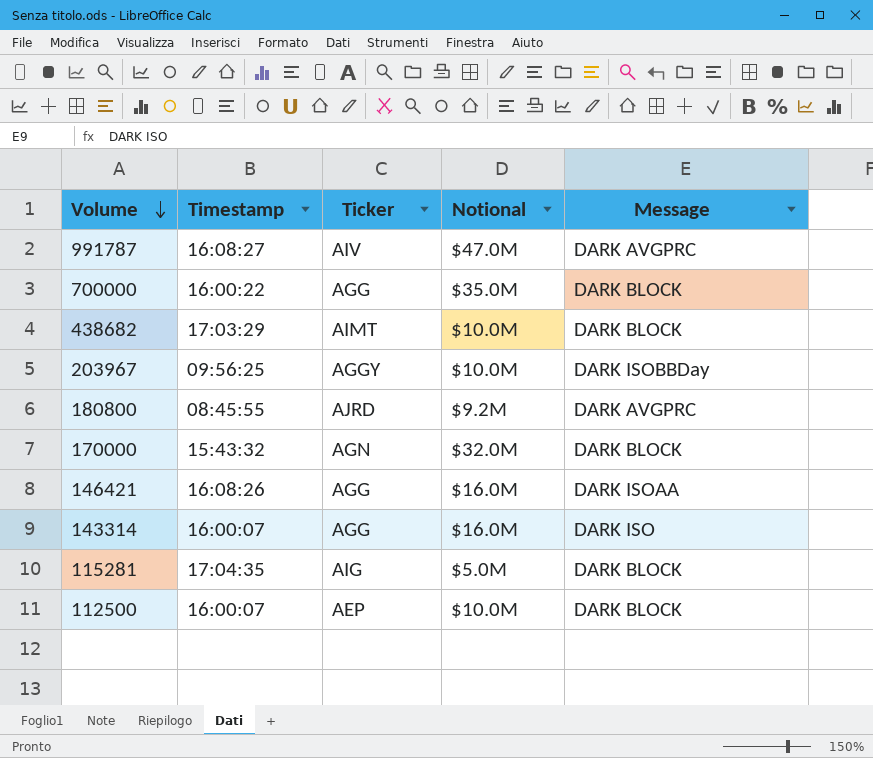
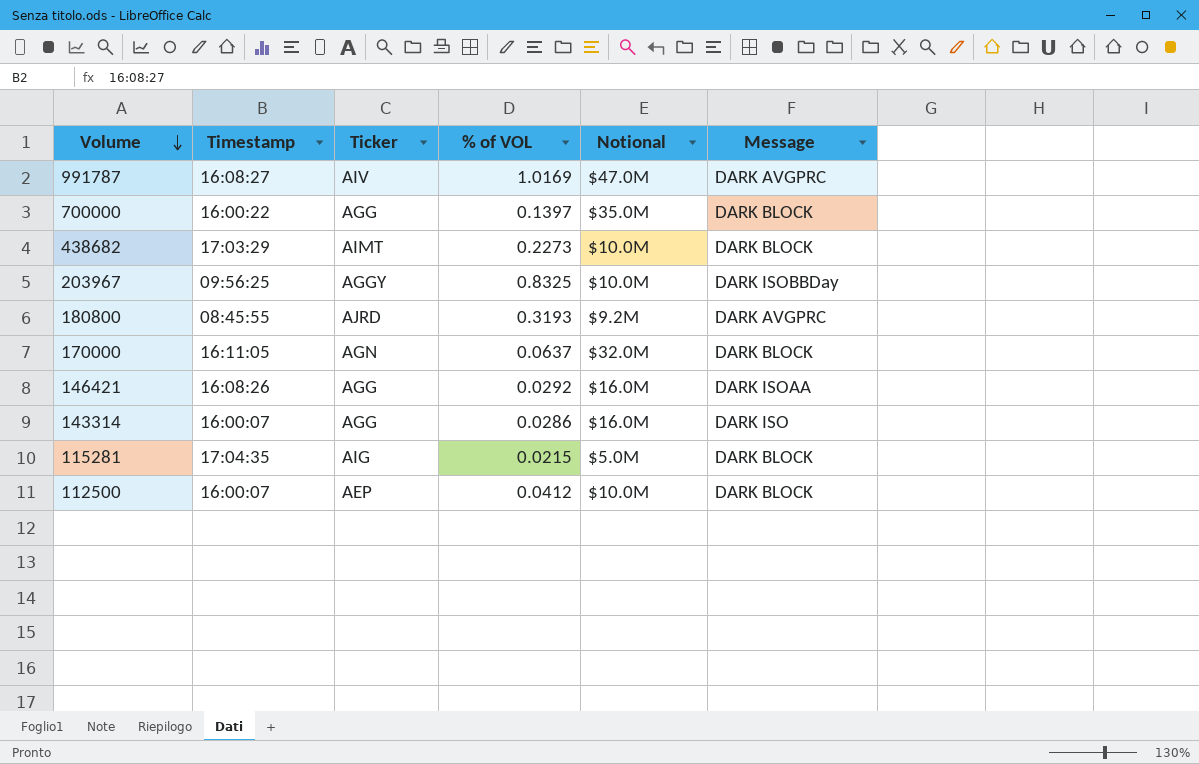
column % of VOL | position: none -> 4
170000 | Timestamp: 15:43:32 -> 16:11:05

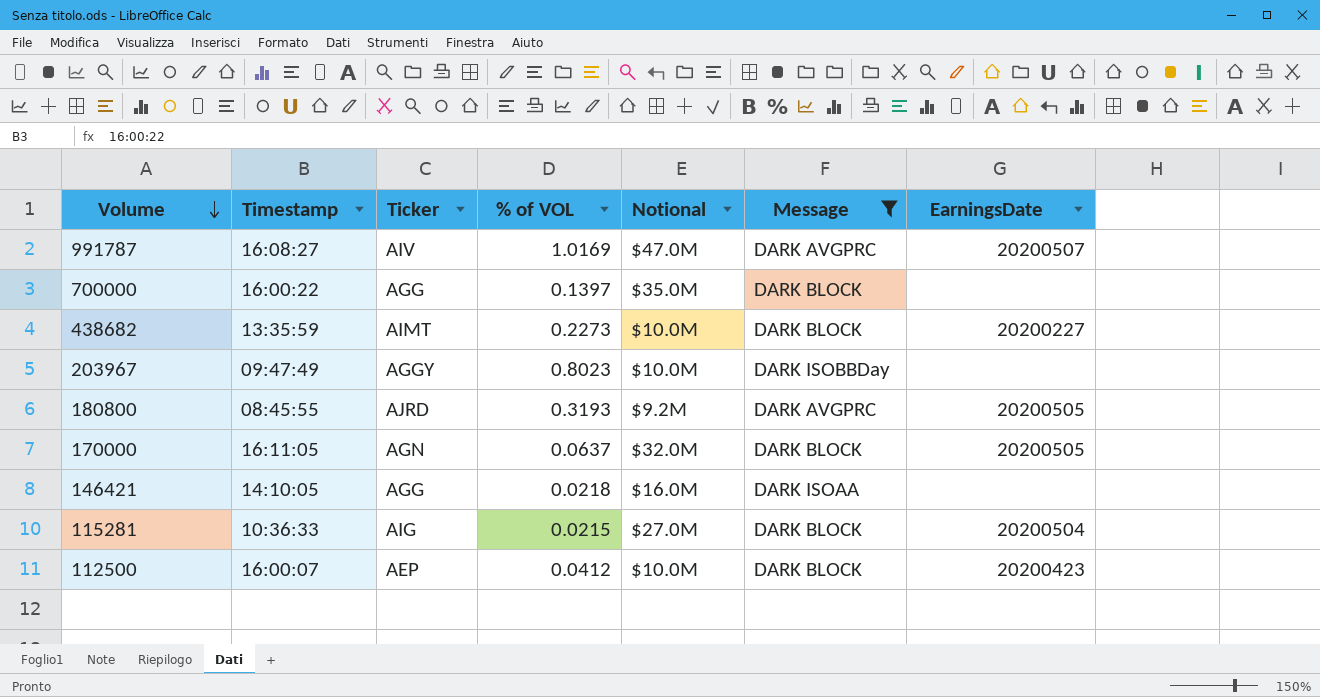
filter: none -> Message != DARK ISO
column EarningsDate | position: none -> 7
438682 | Timestamp: 17:03:29 -> 13:35:59
203967 | Timestamp: 09:56:25 -> 09:47:49
203967 | % of VOL: 0.8325 -> 0.8023
146421 | Timestamp: 16:08:26 -> 14:10:05
146421 | % of VOL: 0.0292 -> 0.0218
115281 | Timestamp: 17:04:35 -> 10:36:33
115281 | Notional: $5.0M -> $27.0M

